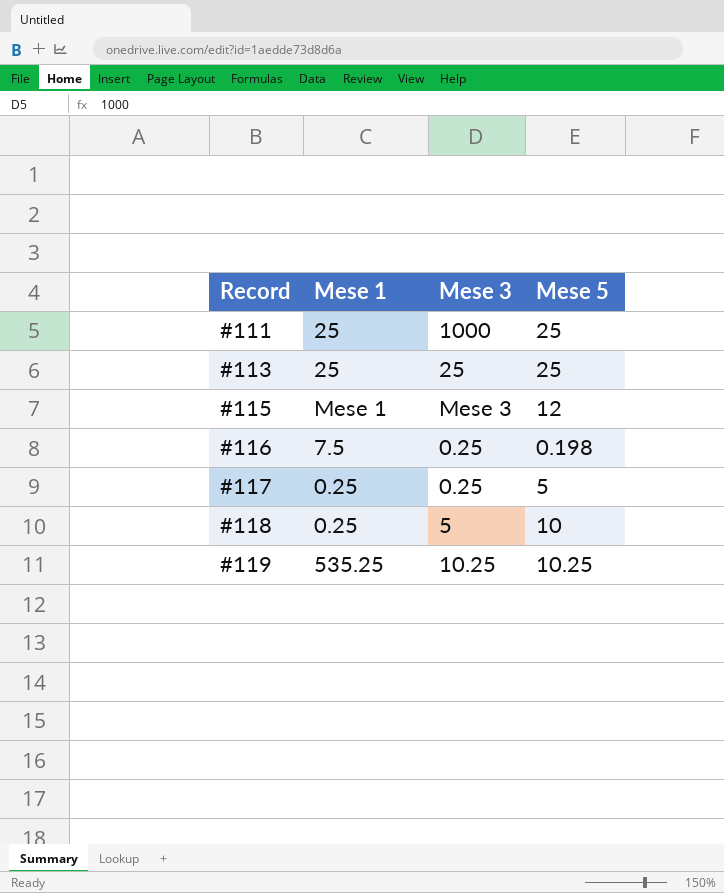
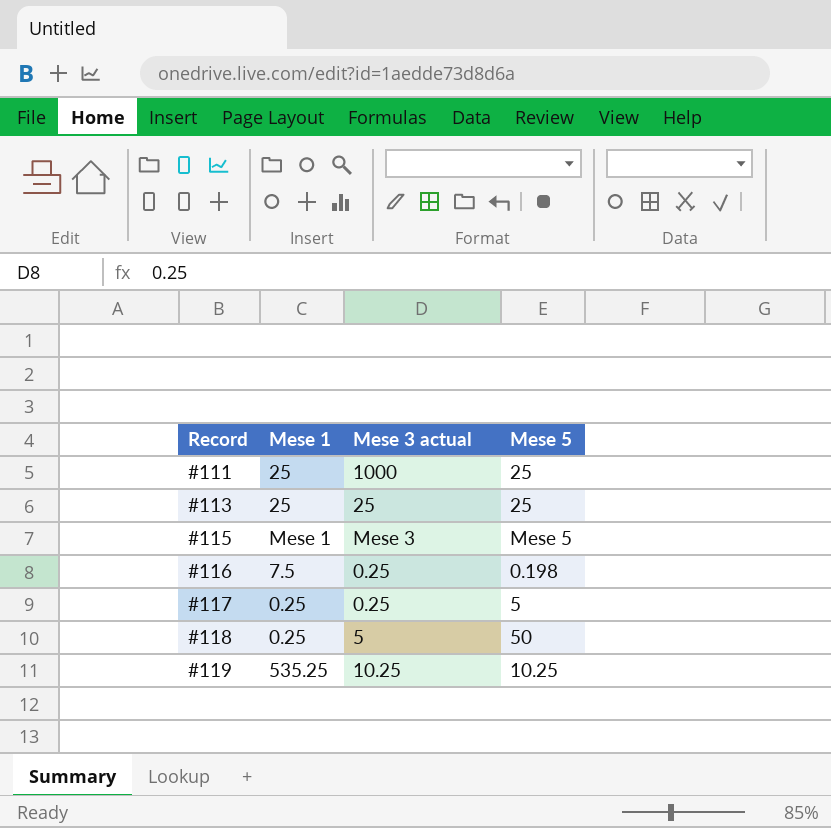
column name: Mese 3 -> Mese 3 actual
#115 | Mese 5: 12 -> Mese 5
#118 | Mese 5: 10 -> 50

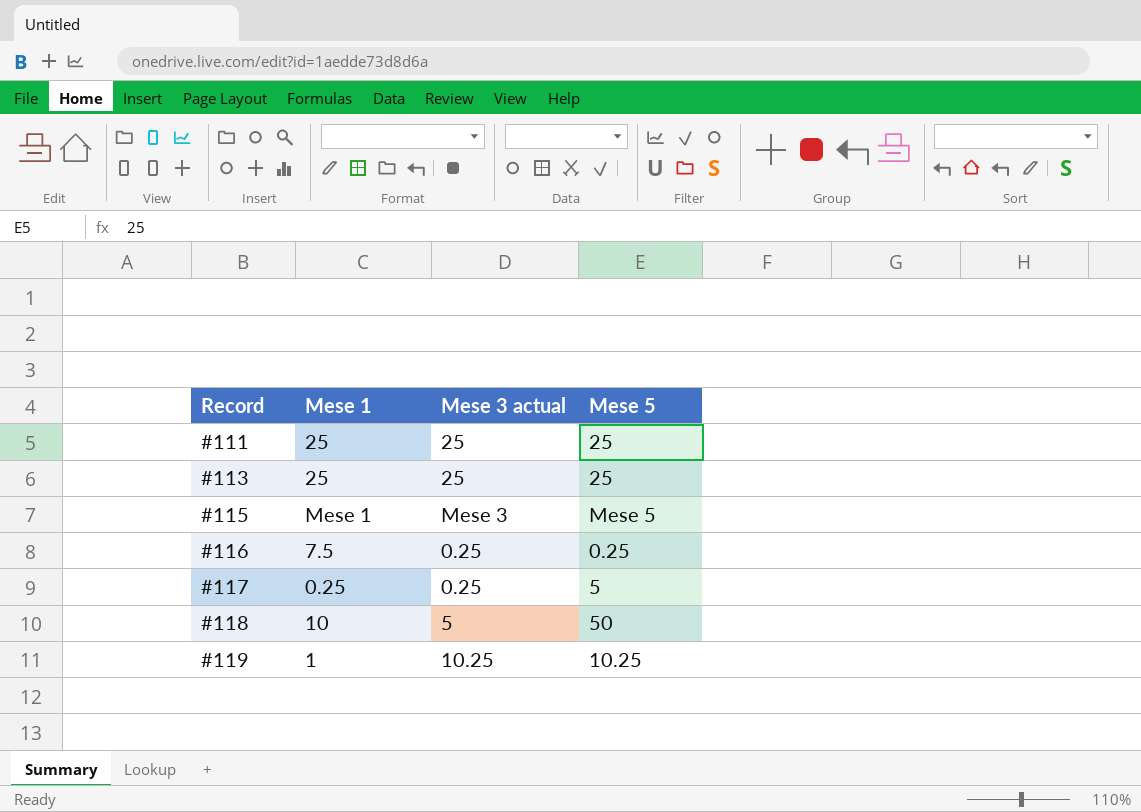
#111 | Mese 3 actual: 1000 -> 25
#116 | Mese 5: 0.198 -> 0.25
#118 | Mese 1: 0.25 -> 10
#119 | Mese 1: 535.25 -> 1

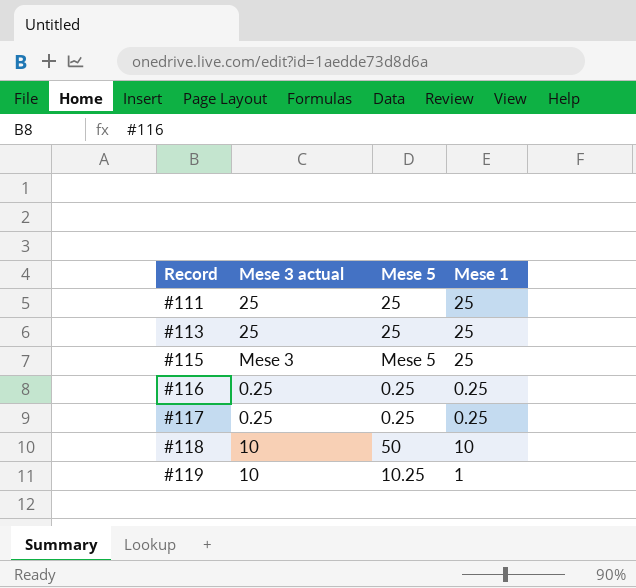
column Mese 1 | position: 2 -> 4
#115 | Mese 1: Mese 1 -> 25
#116 | Mese 1: 7.5 -> 0.25
#117 | Mese 5: 5 -> 0.25
#118 | Mese 3 actual: 5 -> 10
#119 | Mese 3 actual: 10.25 -> 10

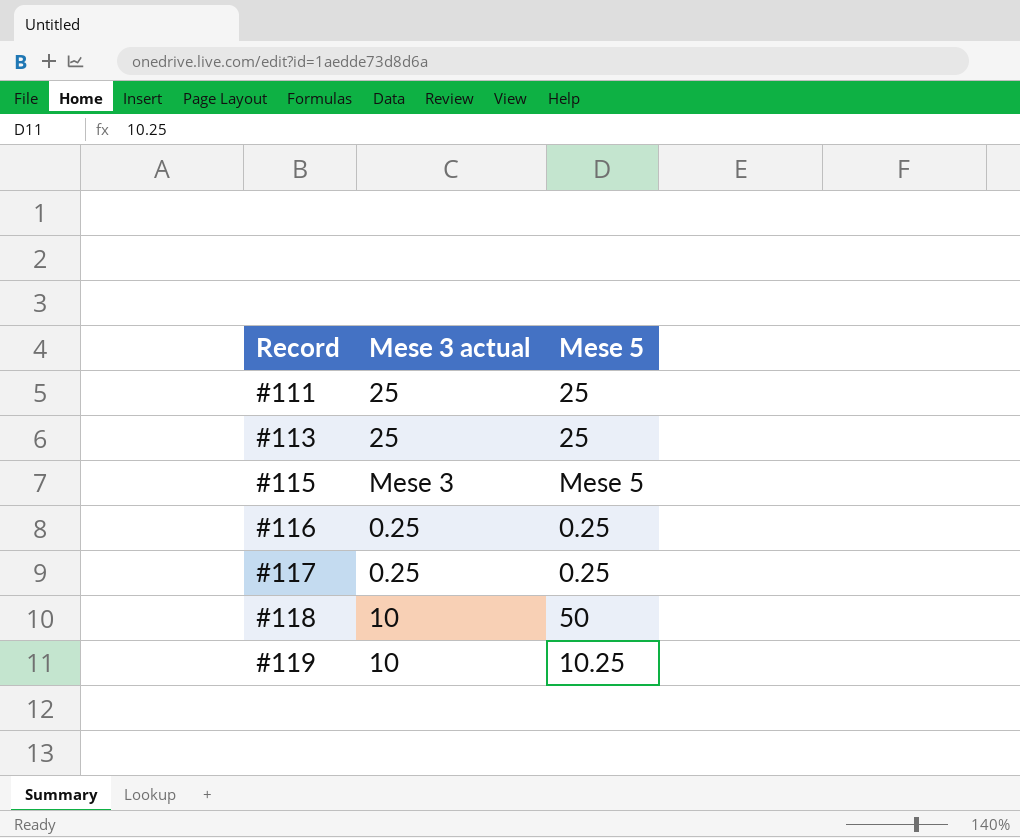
column Mese 1 | position: 4 -> none

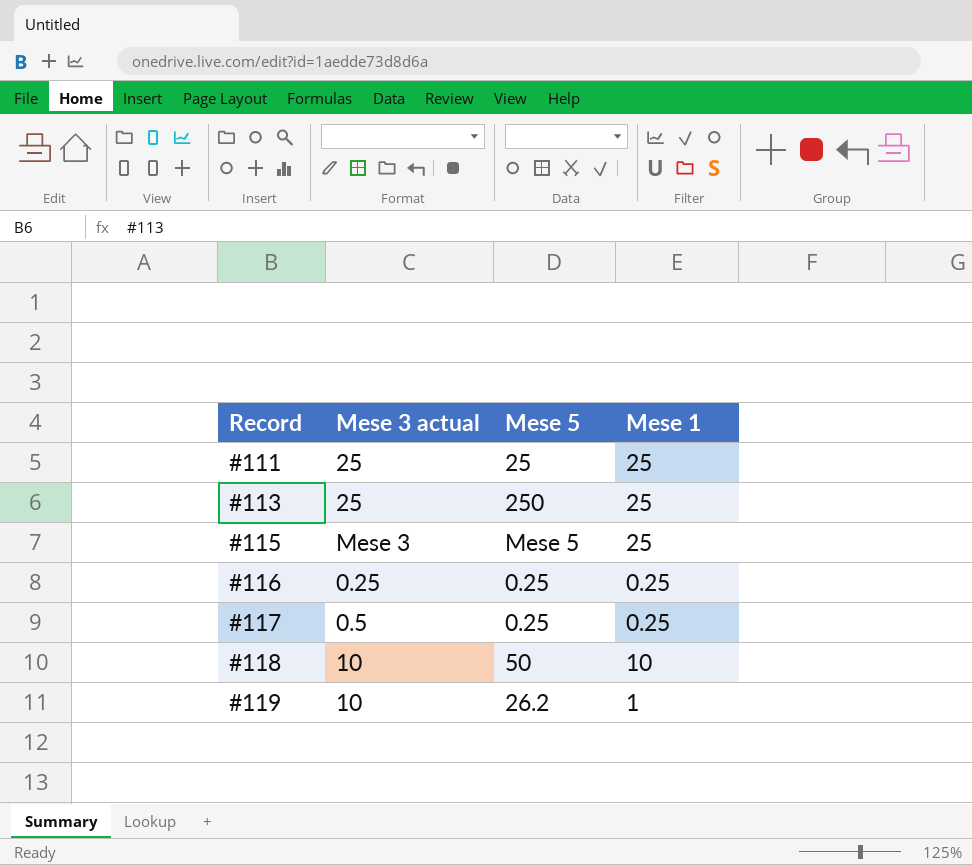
column Mese 1 | position: none -> 4
#113 | Mese 5: 25 -> 250
#117 | Mese 3 actual: 0.25 -> 0.5
#119 | Mese 5: 10.25 -> 26.2

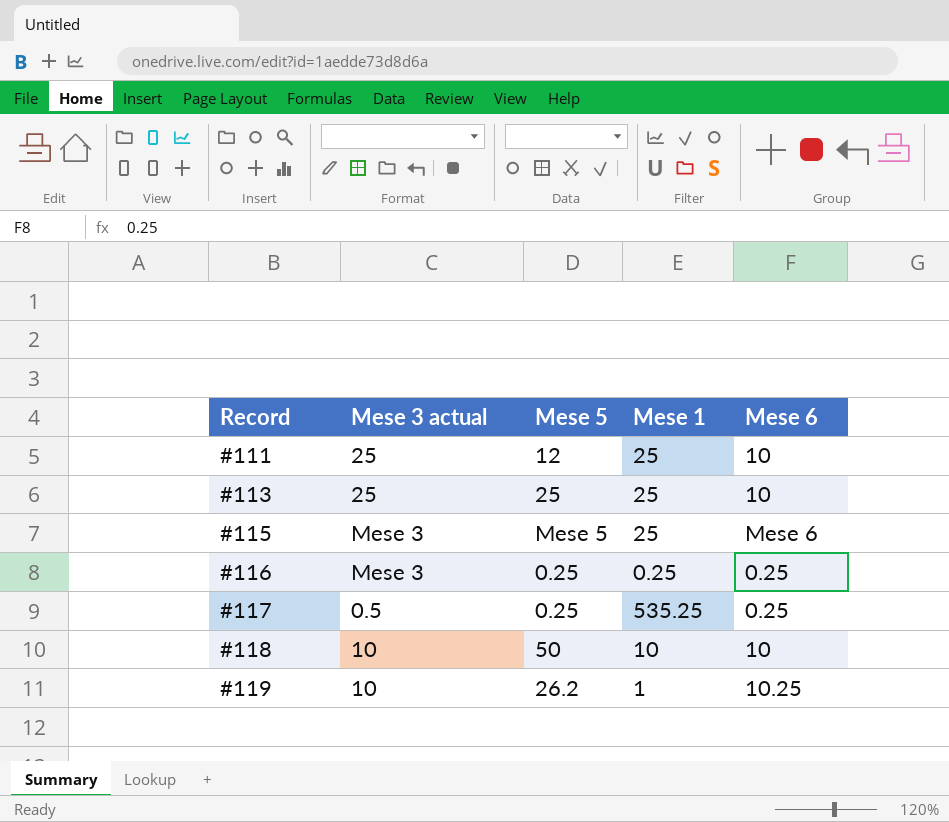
column Mese 6 | position: none -> 5
#111 | Mese 5: 25 -> 12
#113 | Mese 5: 250 -> 25
#116 | Mese 3 actual: 0.25 -> Mese 3
#117 | Mese 1: 0.25 -> 535.25

